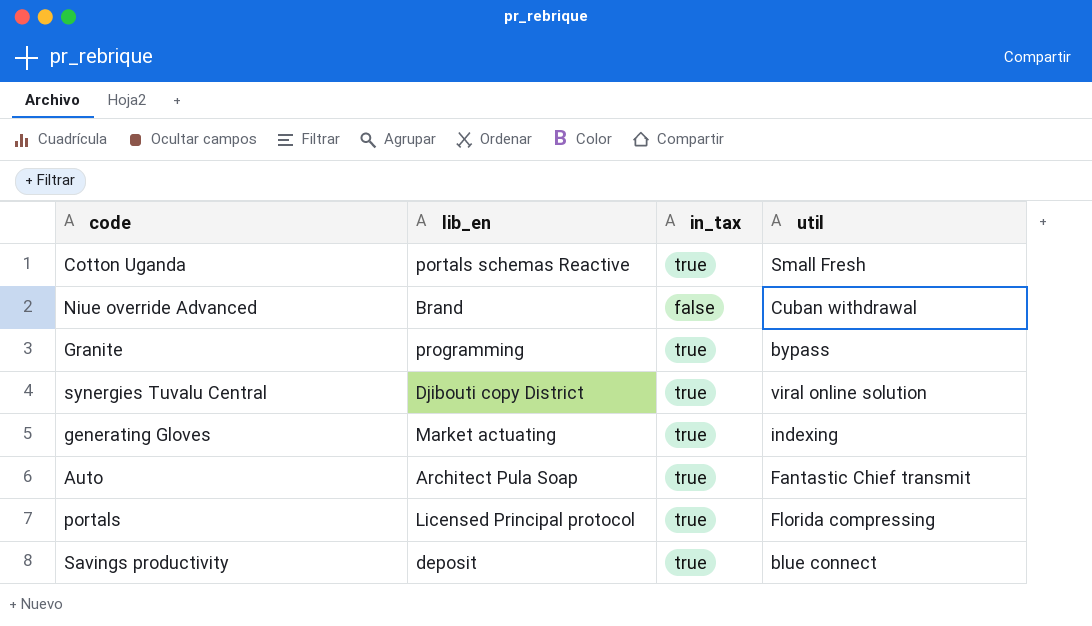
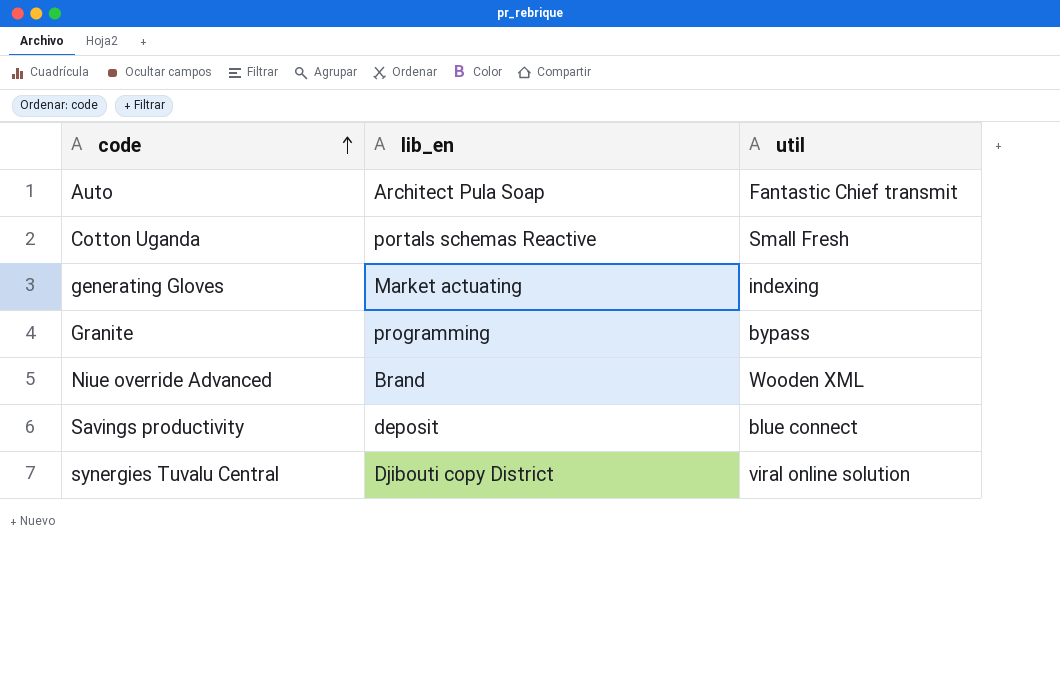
row order: none -> code ascending
column in_tax | position: 3 -> none
row portals: Licensed Principal protocol | true | Florida compressing -> none
Niue override Advanced | util: Cuban withdrawal -> Wooden XML

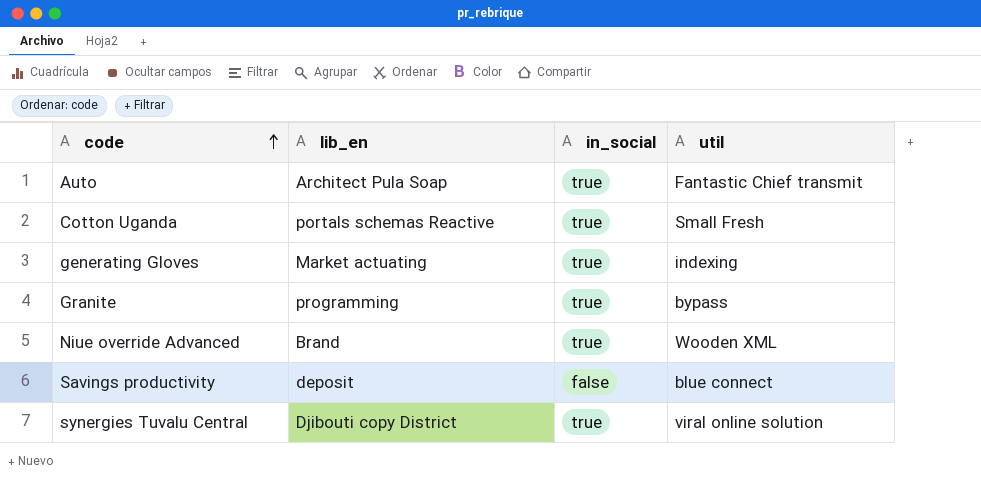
column in_social | position: none -> 3

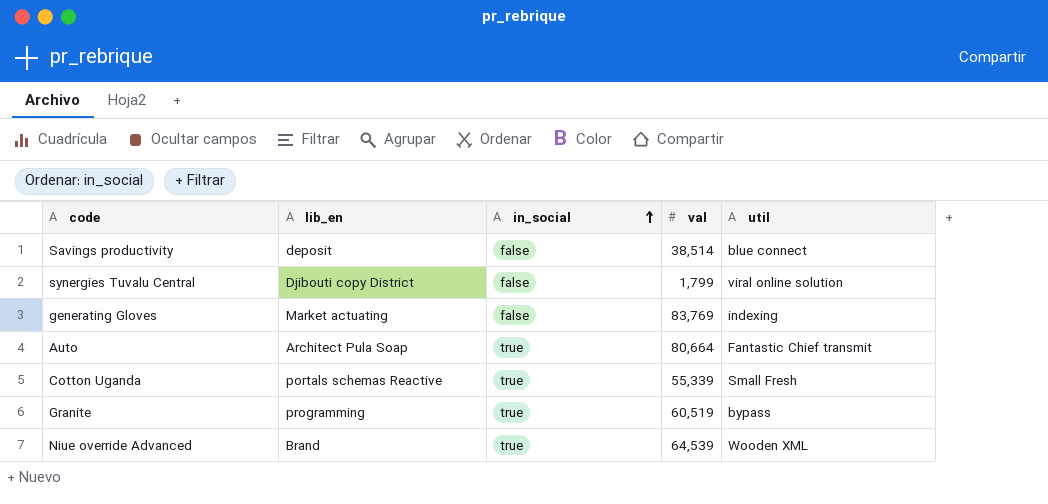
row order: code ascending -> in_social ascending
column val | position: none -> 4
synergies Tuvalu Central | in_social: true -> false
generating Gloves | in_social: true -> false

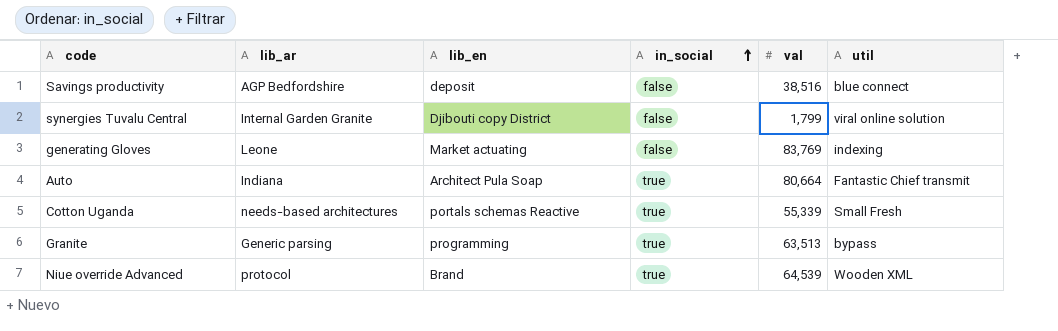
column lib_ar | position: none -> 2
Savings productivity | val: 38,514 -> 38,516
Granite | val: 60,519 -> 63,513

